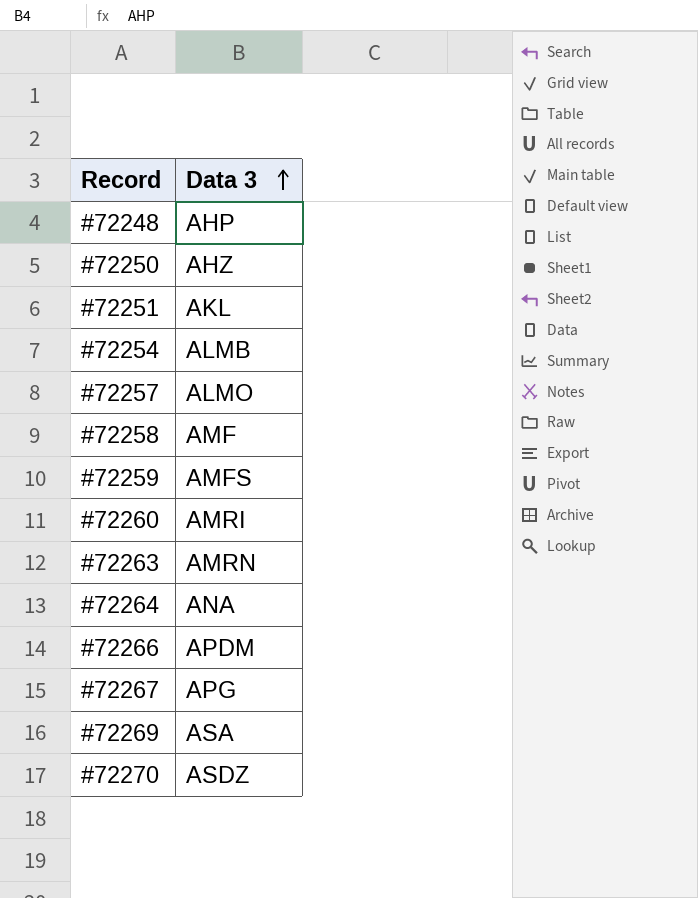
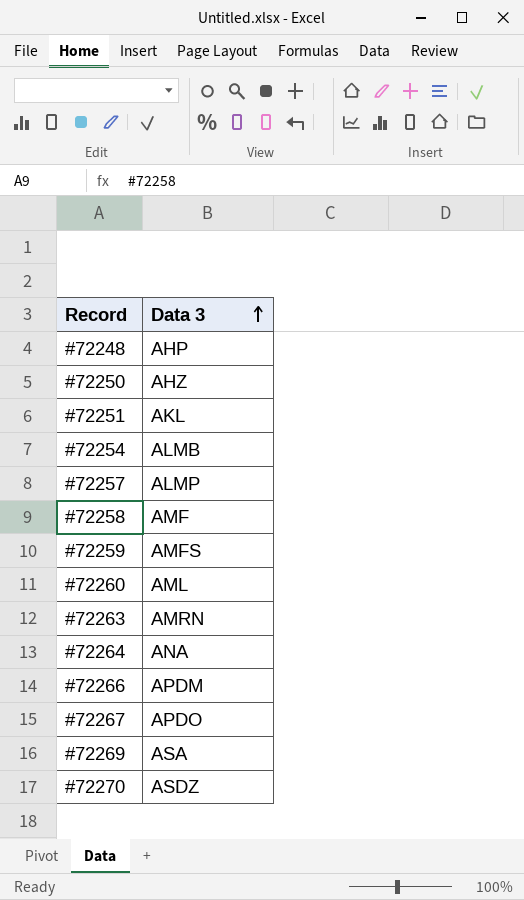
#72257 | Data 3: ALMO -> ALMP
#72260 | Data 3: AMRI -> AML
#72267 | Data 3: APG -> APDO

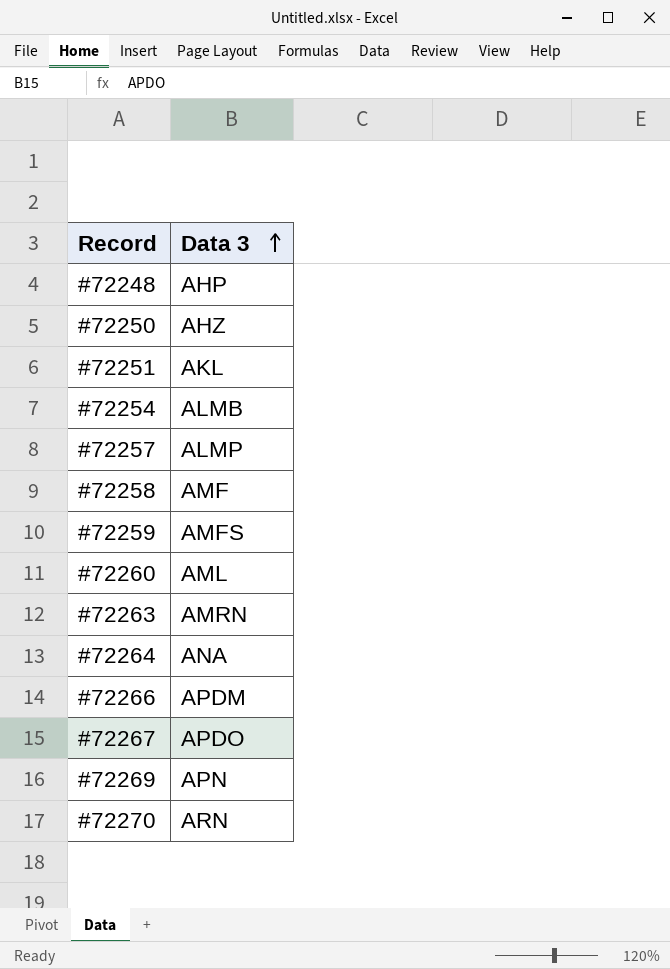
#72269 | Data 3: ASA -> APN
#72270 | Data 3: ASDZ -> ARN

